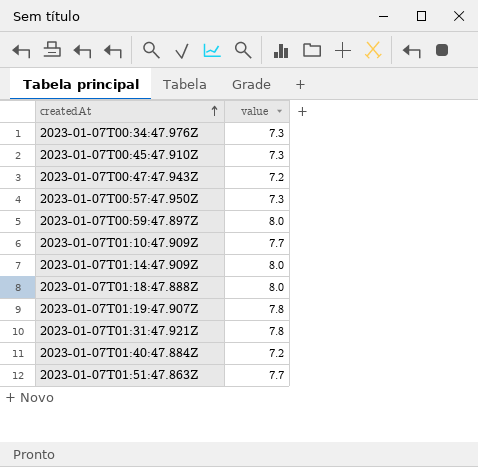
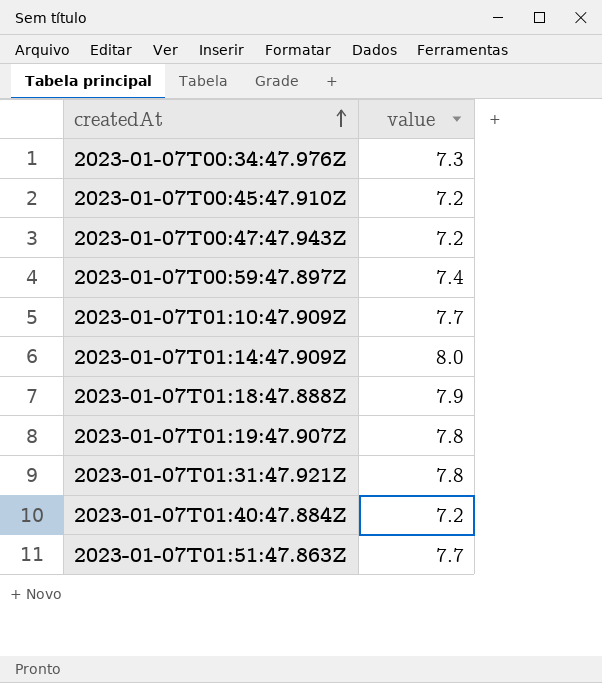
row 2023-01-07T00:57:47.950Z: 7.3 -> none
2023-01-07T00:45:47.910Z | value: 7.3 -> 7.2
2023-01-07T00:59:47.897Z | value: 8.0 -> 7.4
2023-01-07T01:18:47.888Z | value: 8.0 -> 7.9

